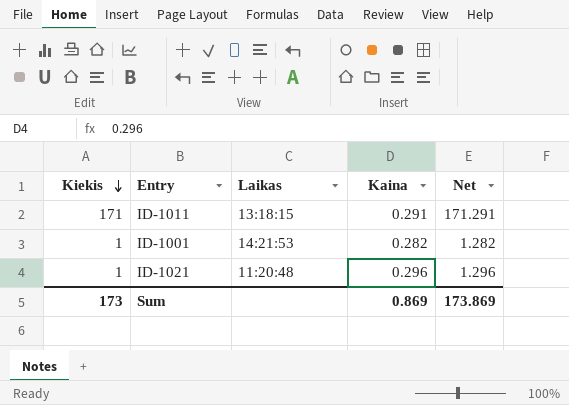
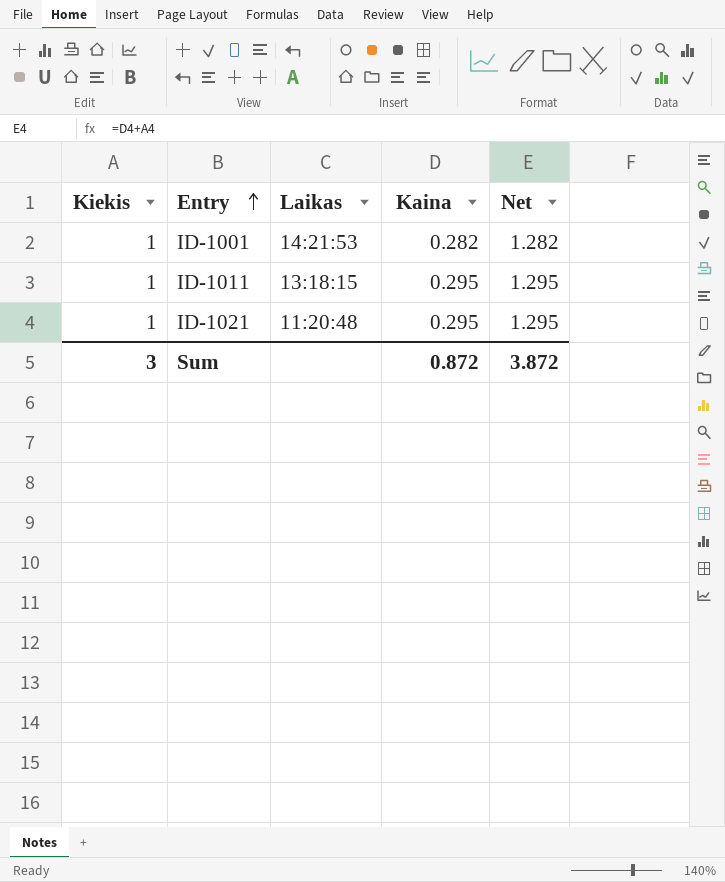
row order: Kiekis descending -> Entry ascending
ID-1011 | Kiekis: 171 -> 1
ID-1011 | Kaina: 0.291 -> 0.295
ID-1011 | Net: 171.291 -> 1.295
ID-1021 | Kaina: 0.296 -> 0.295
ID-1021 | Net: 1.296 -> 1.295
Sum | Kiekis: 173 -> 3
Sum | Kaina: 0.869 -> 0.872
Sum | Net: 173.869 -> 3.872

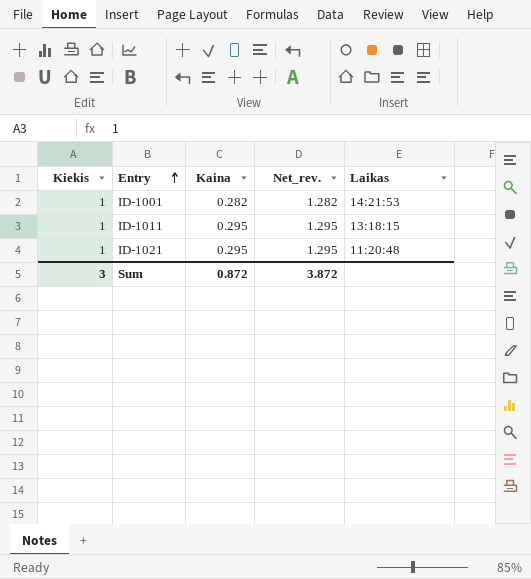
column name: Net -> Net_rev.
column Laikas | position: 3 -> 5

